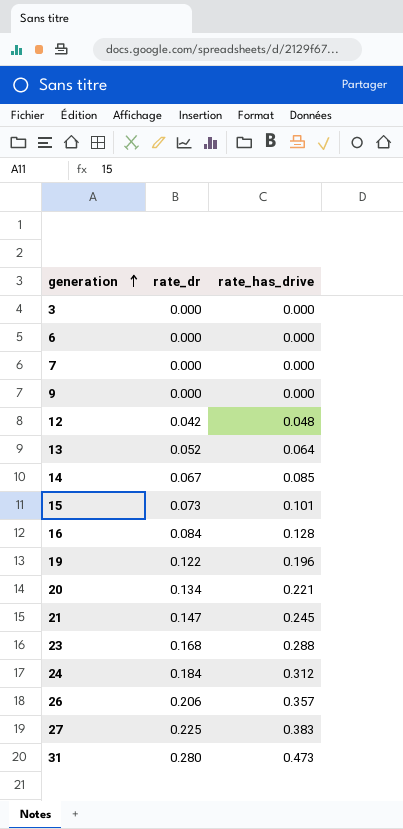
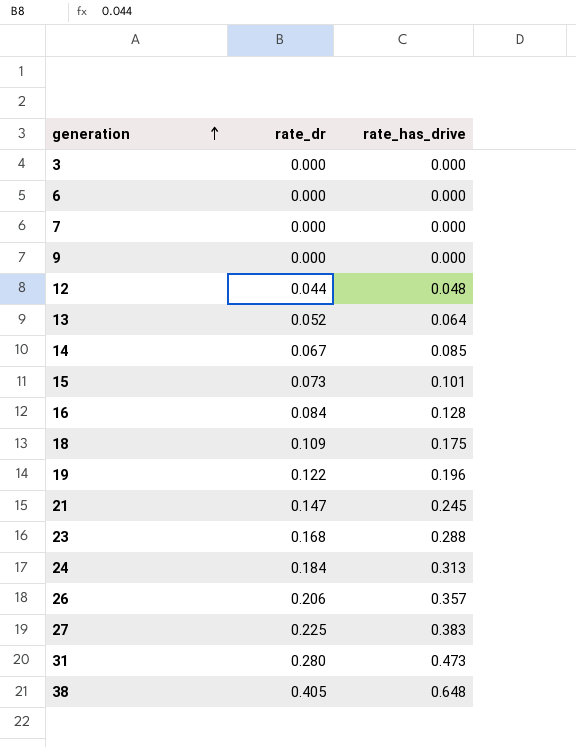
row 20: 0.134 | 0.221 -> none
12 | rate_dr: 0.042 -> 0.044
row 18: none -> 0.109 | 0.175
24 | rate_has_drive: 0.312 -> 0.313
row 38: none -> 0.405 | 0.648

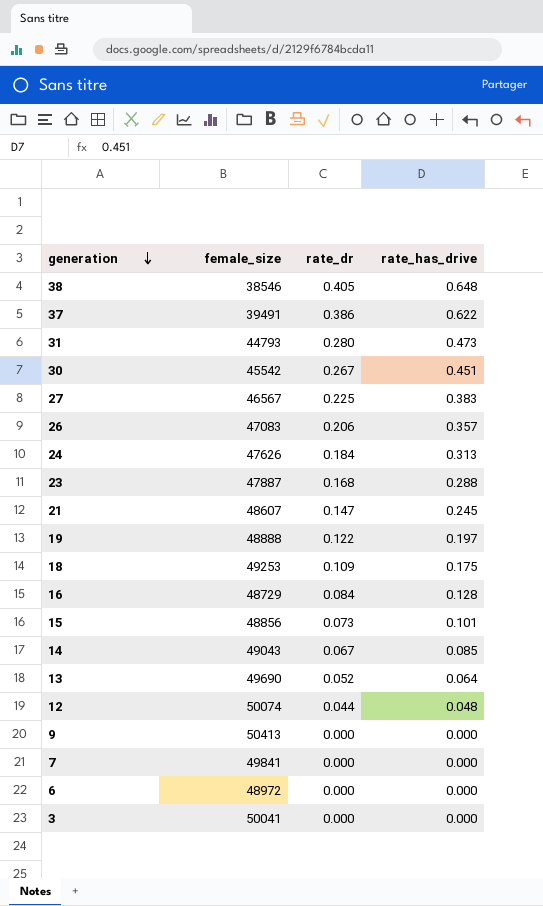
row order: generation ascending -> generation descending
column female_size | position: none -> 2
row 37: none -> 39491 | 0.386 | 0.622
row 30: none -> 45542 | 0.267 | 0.451
19 | rate_has_drive: 0.196 -> 0.197

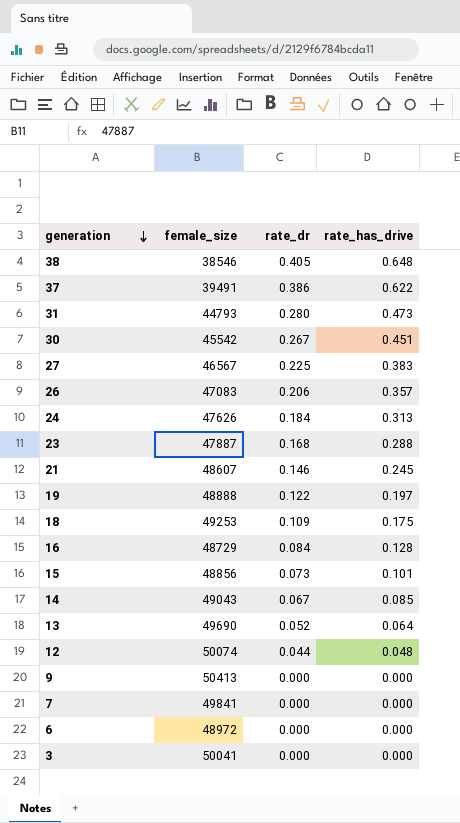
21 | rate_dr: 0.147 -> 0.146

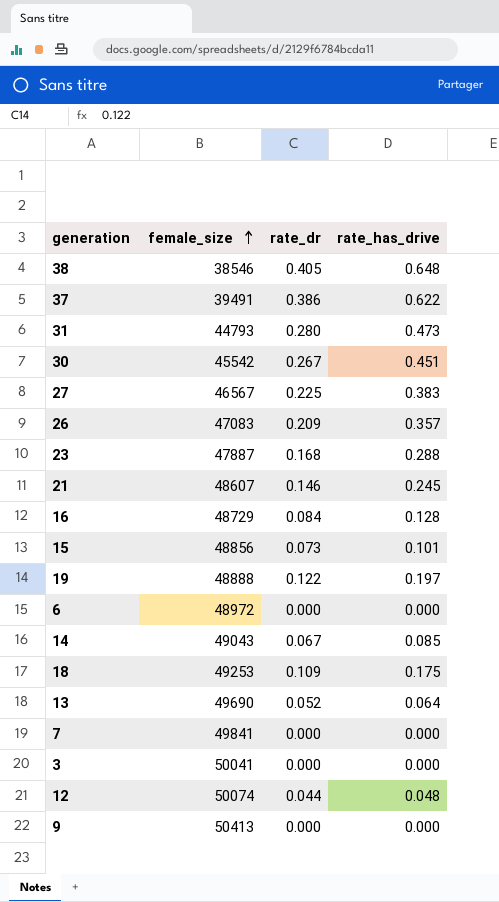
row order: generation descending -> female_size ascending
row 24: 47626 | 0.184 | 0.313 -> none
26 | rate_dr: 0.206 -> 0.209

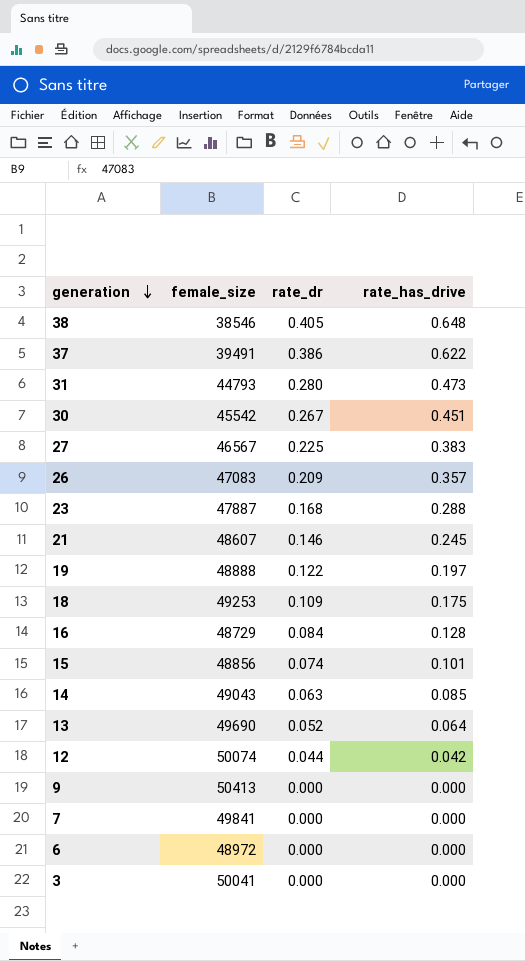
row order: female_size ascending -> generation descending
15 | rate_dr: 0.073 -> 0.074
14 | rate_dr: 0.067 -> 0.063
12 | rate_has_drive: 0.048 -> 0.042

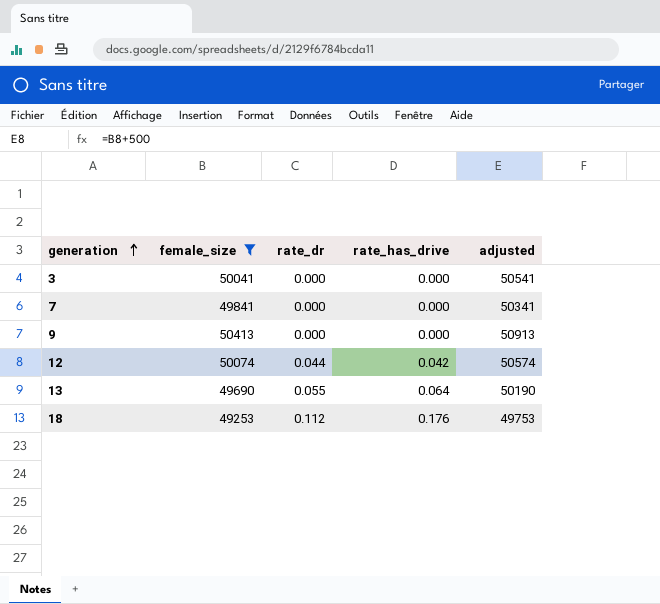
filter: none -> female_size >= 49253
row order: generation descending -> generation ascending
column adjusted | formula: none -> [female_size] + 500
13 | rate_dr: 0.052 -> 0.055
18 | rate_dr: 0.109 -> 0.112
18 | rate_has_drive: 0.175 -> 0.176

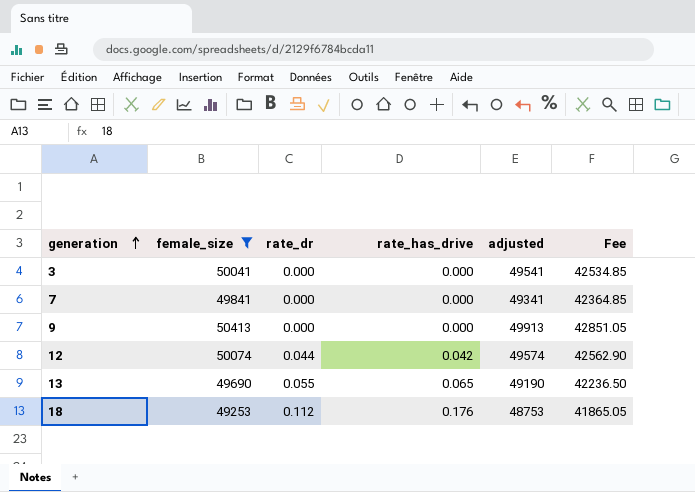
column adjusted | formula: [female_size] + 500 -> [female_size] - 500
column Fee | formula: none -> [female_size] * 0.85
13 | rate_has_drive: 0.064 -> 0.065

